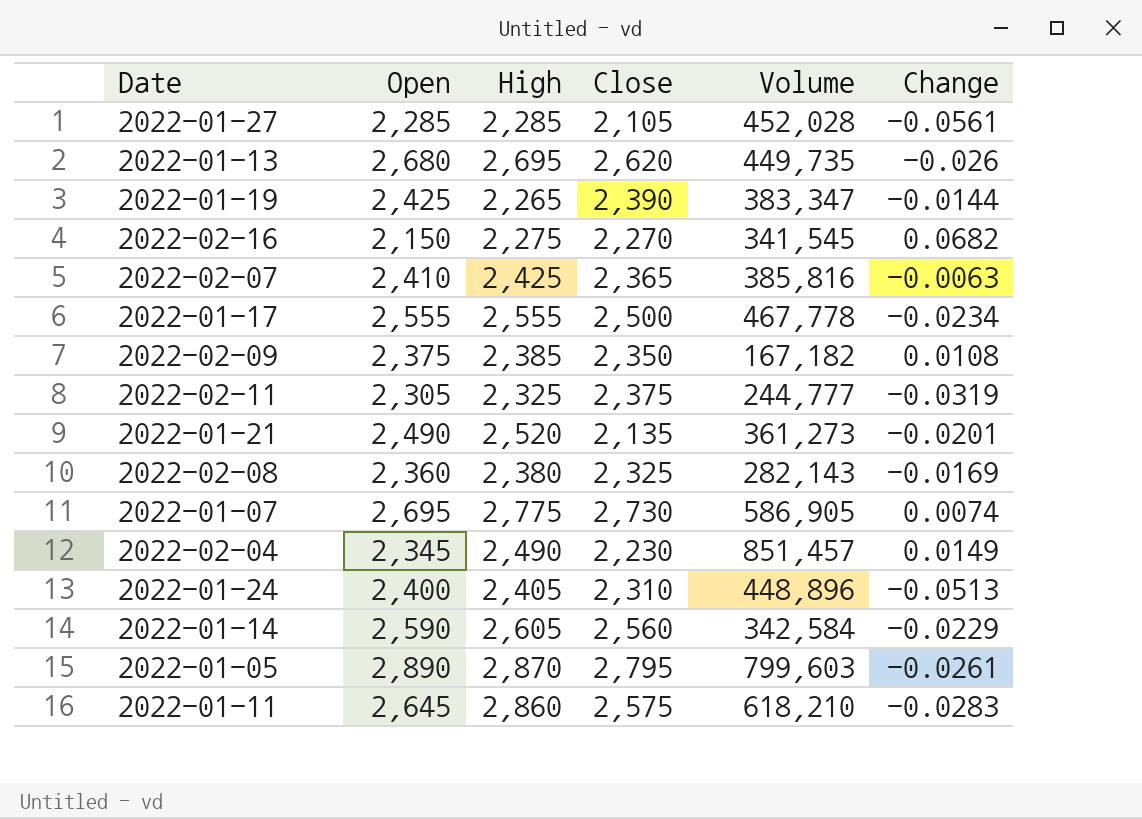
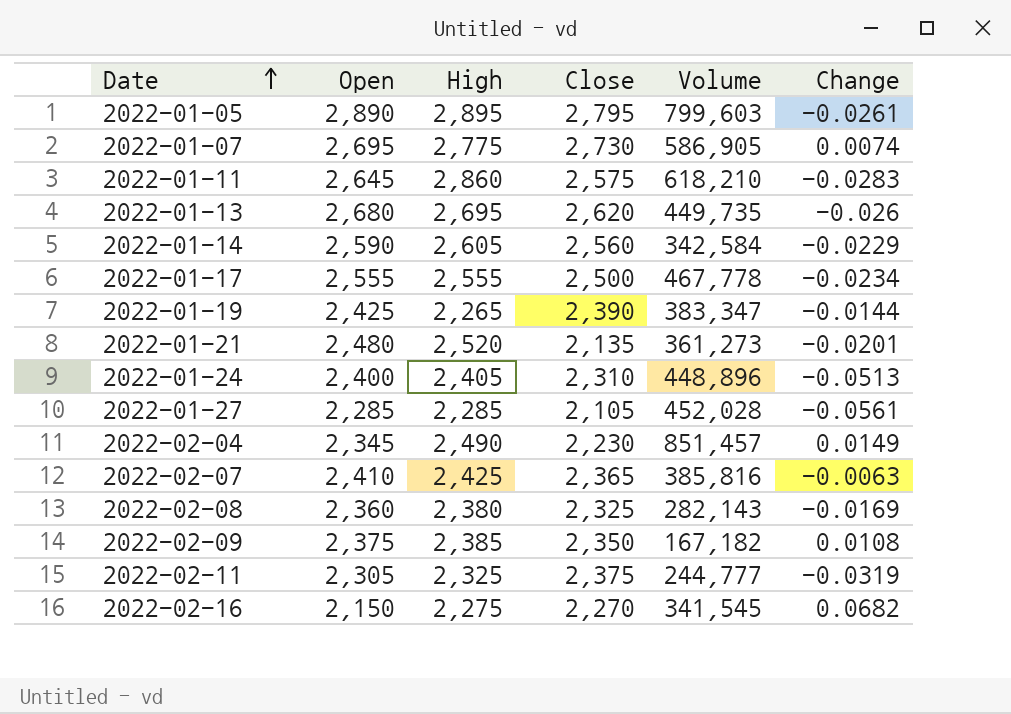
row order: none -> Date ascending
2022-01-05 | High: 2,870 -> 2,895
2022-01-21 | Open: 2,490 -> 2,480

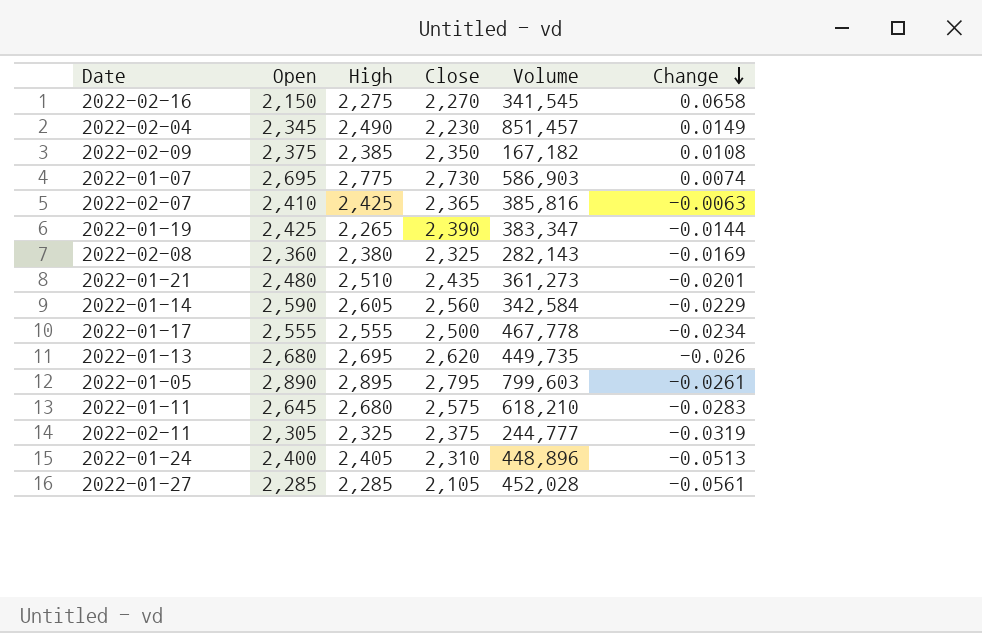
row order: Date ascending -> Change descending
2022-02-16 | Change: 0.0682 -> 0.0658
2022-01-07 | Volume: 586,905 -> 586,903
2022-01-21 | High: 2,520 -> 2,510
2022-01-21 | Close: 2,135 -> 2,435
2022-01-11 | High: 2,860 -> 2,680

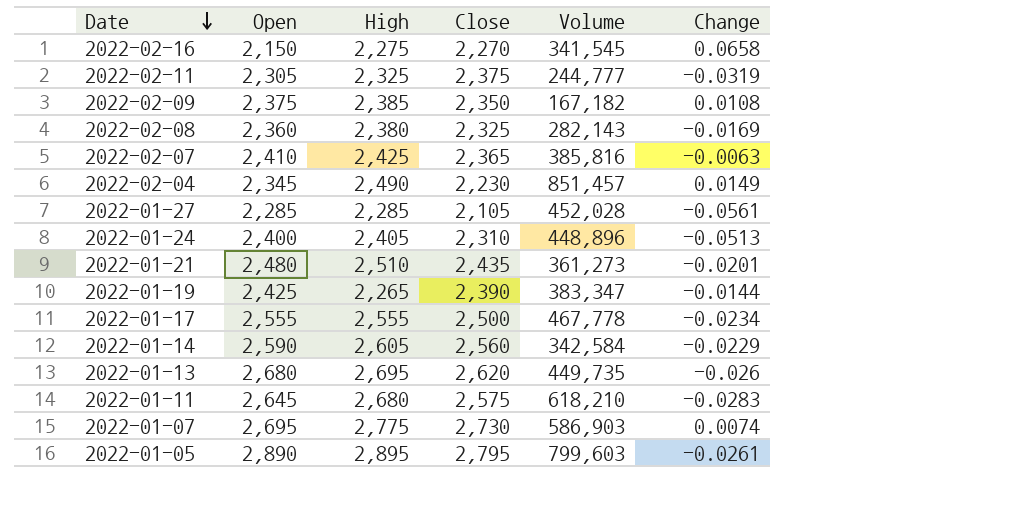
row order: Change descending -> Date descending

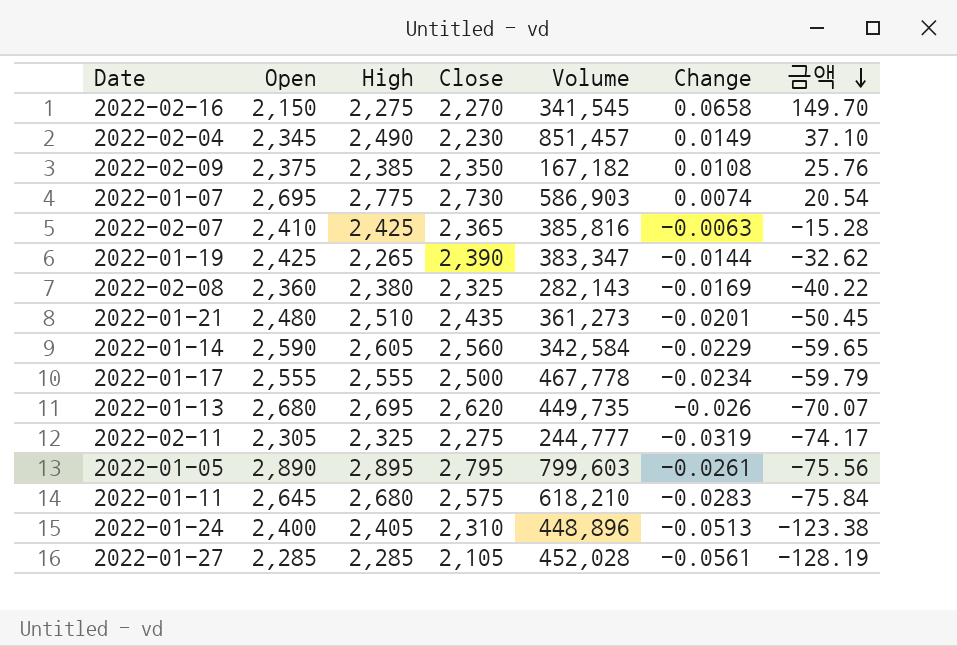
row order: Date descending -> 금액 descending
column 금액 | formula: none -> [High] * [Change]
2022-02-11 | Close: 2,375 -> 2,275

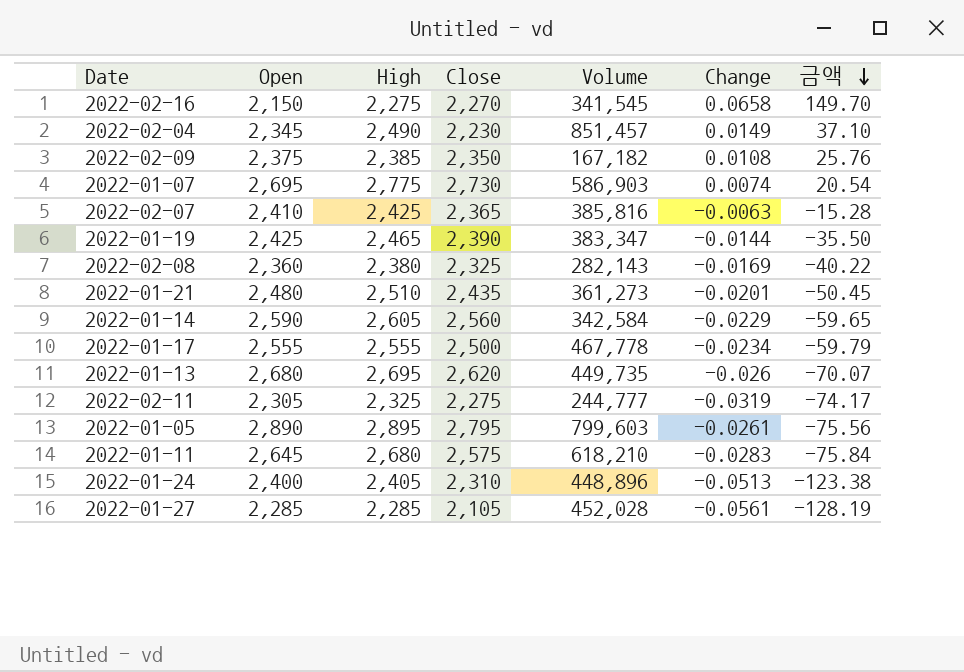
2022-01-19 | High: 2,265 -> 2,465
2022-01-19 | 금액: -32.62 -> -35.50

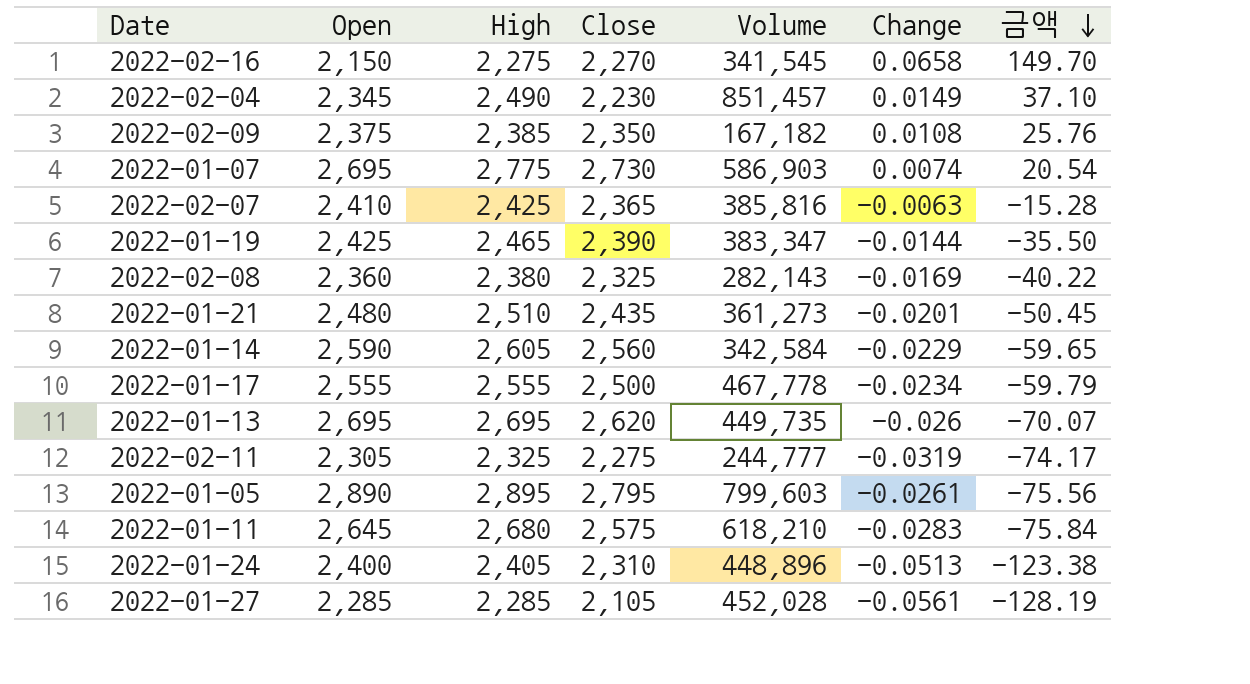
2022-01-13 | Open: 2,680 -> 2,695

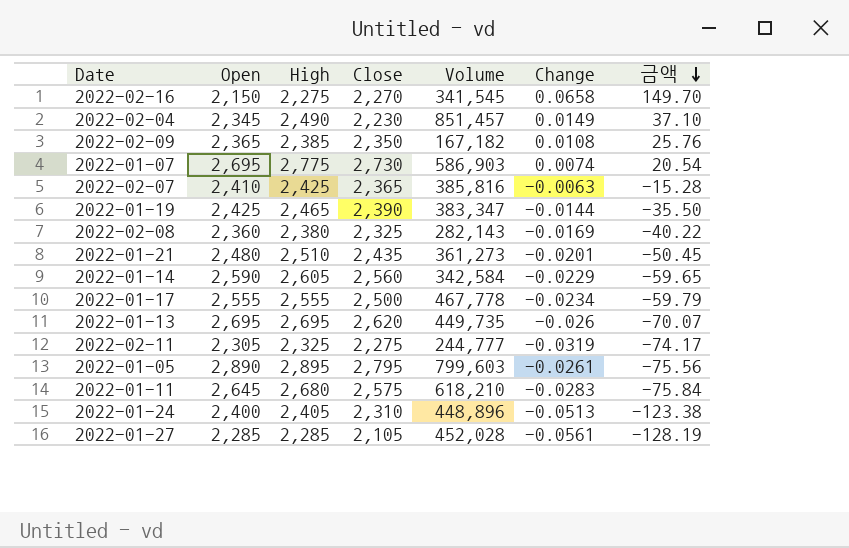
2022-02-09 | Open: 2,375 -> 2,365

